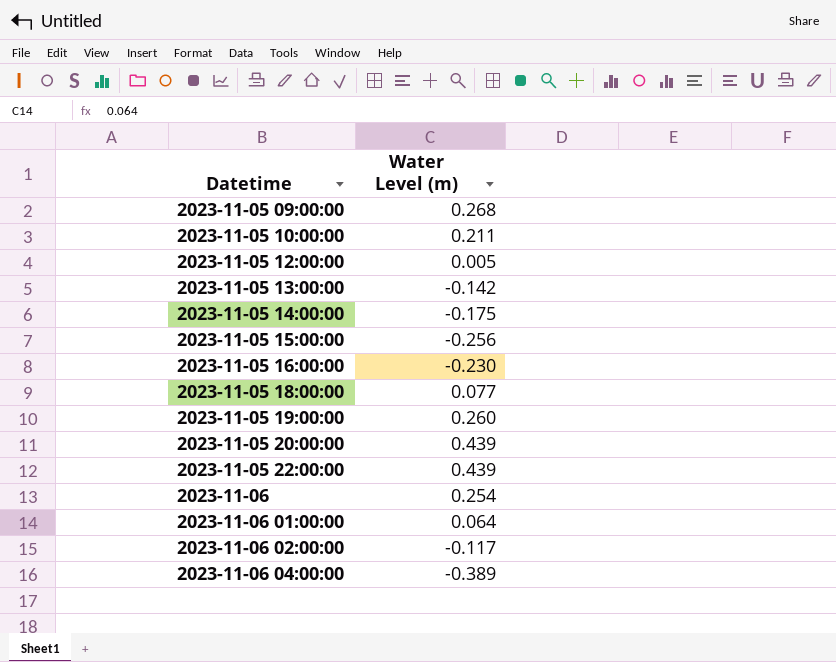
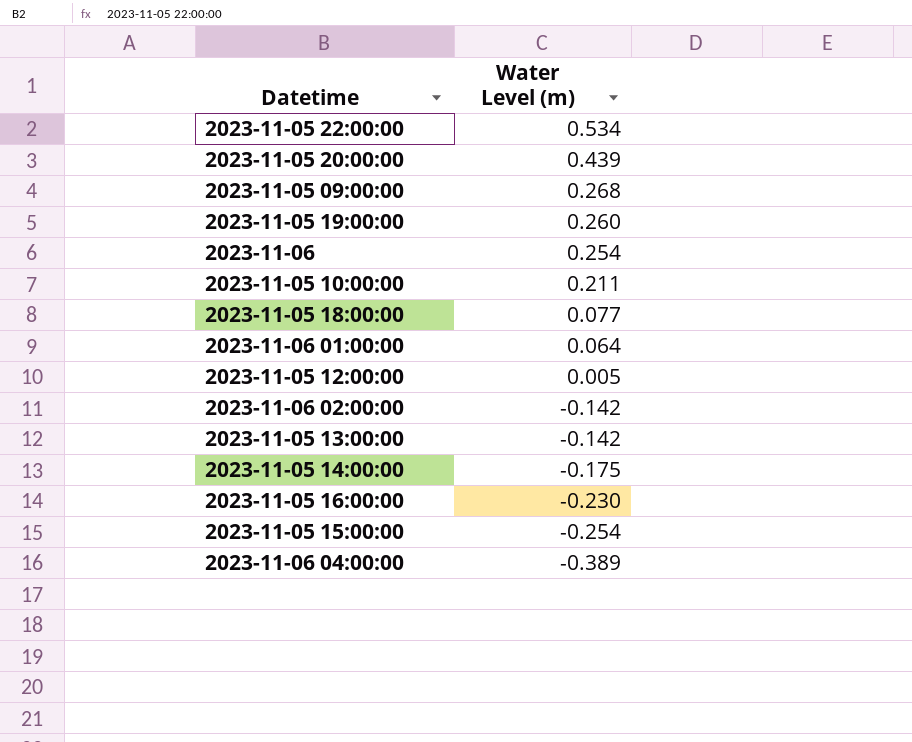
row order: Datetime ascending -> Water Level (m) descending
2023-11-05 22:00:00 | Water Level (m): 0.439 -> 0.534
2023-11-06 02:00:00 | Water Level (m): -0.117 -> -0.142
2023-11-05 15:00:00 | Water Level (m): -0.256 -> -0.254

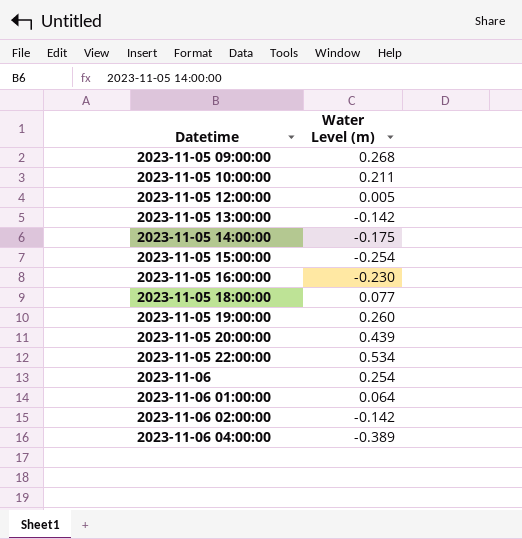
row order: Water Level (m) descending -> Datetime ascending

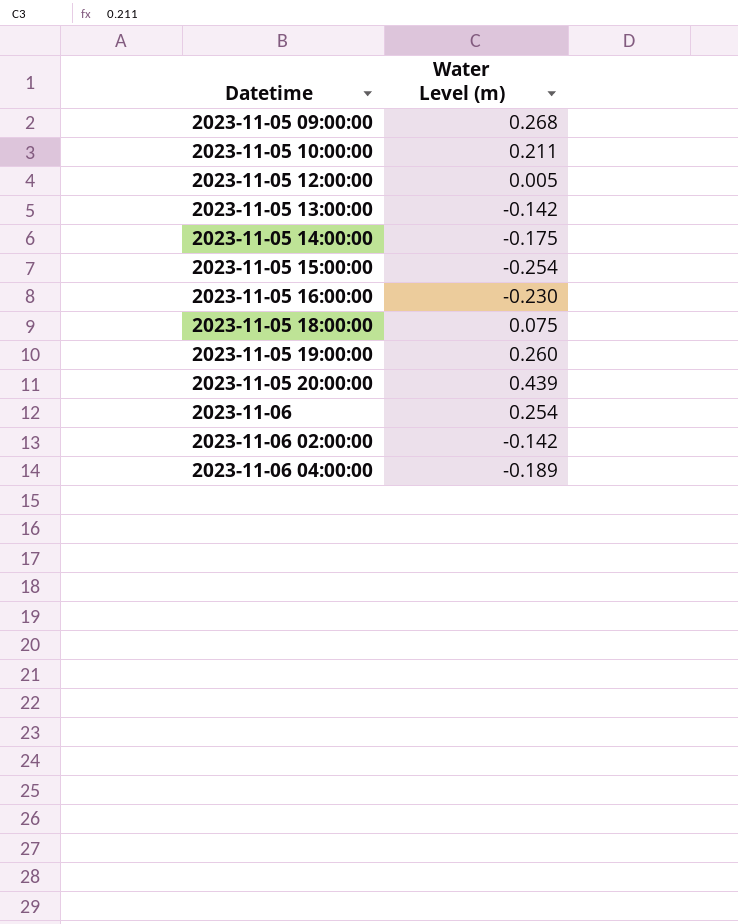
row 2023-11-05 22:00:00: 0.534 -> none
row 2023-11-06 01:00:00: 0.064 -> none
2023-11-05 18:00:00 | Water Level (m): 0.077 -> 0.075
2023-11-06 04:00:00 | Water Level (m): -0.389 -> -0.189

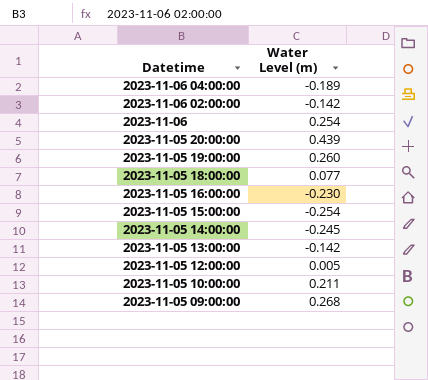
row order: Datetime ascending -> Datetime descending
2023-11-05 18:00:00 | Water Level (m): 0.075 -> 0.077
2023-11-05 14:00:00 | Water Level (m): -0.175 -> -0.245

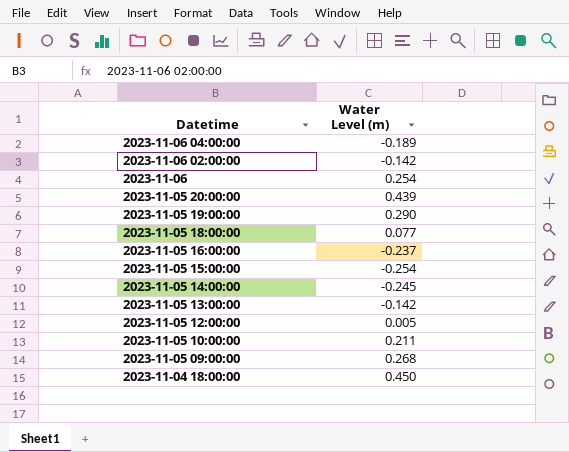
2023-11-05 19:00:00 | Water Level (m): 0.260 -> 0.290
2023-11-05 16:00:00 | Water Level (m): -0.230 -> -0.237
row 2023-11-04 18:00:00: none -> 0.450

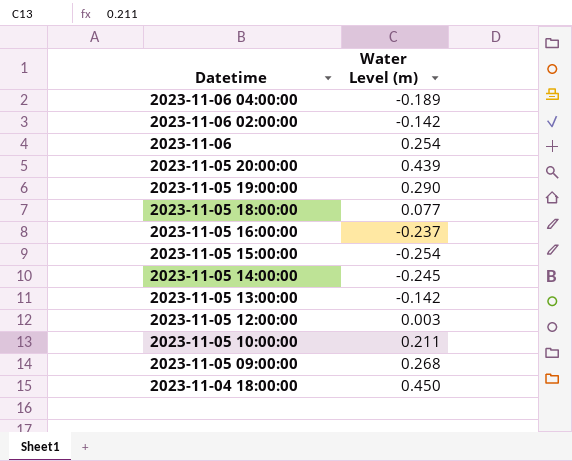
2023-11-05 12:00:00 | Water Level (m): 0.005 -> 0.003

